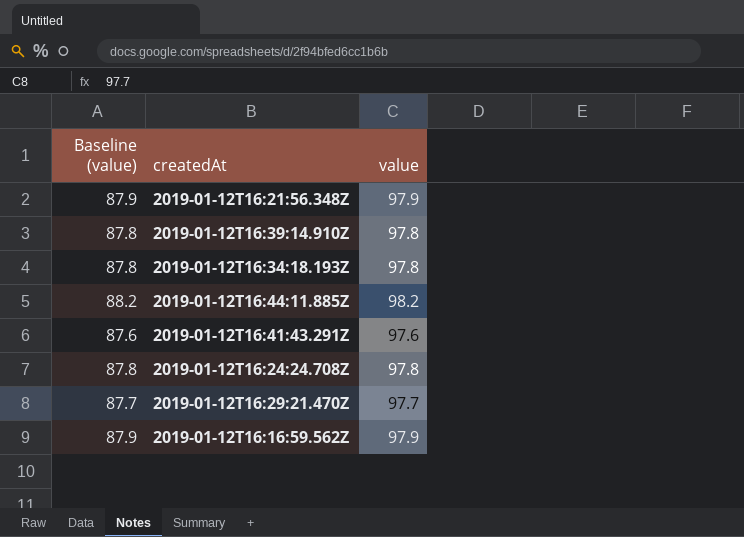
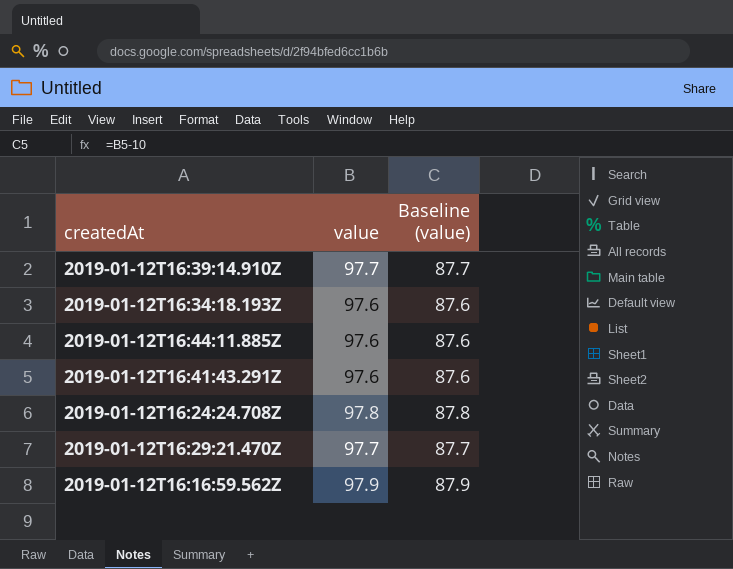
column Baseline (value) | position: 1 -> 3
row 2019-01-12T16:21:56.348Z: 87.9 | 97.9 -> none
2019-01-12T16:39:14.910Z | value: 97.8 -> 97.7
2019-01-12T16:39:14.910Z | Baseline (value): 87.8 -> 87.7
2019-01-12T16:34:18.193Z | value: 97.8 -> 97.6
2019-01-12T16:34:18.193Z | Baseline (value): 87.8 -> 87.6
2019-01-12T16:44:11.885Z | value: 98.2 -> 97.6
2019-01-12T16:44:11.885Z | Baseline (value): 88.2 -> 87.6

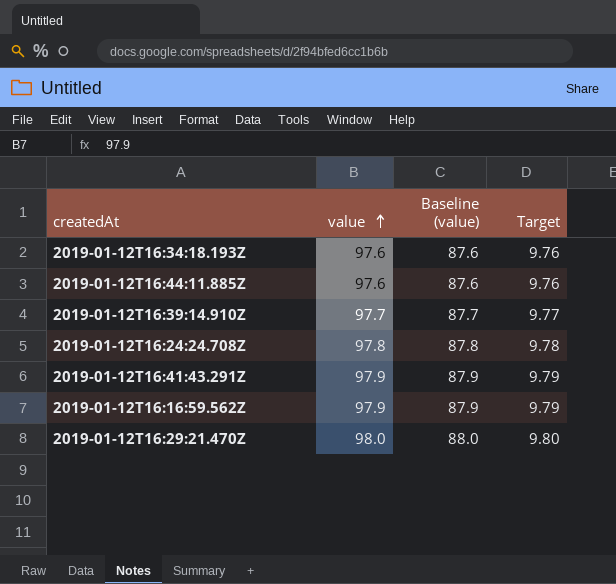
row order: none -> value ascending
column Target | formula: none -> [value] * 0.1
2019-01-12T16:41:43.291Z | value: 97.6 -> 97.9
2019-01-12T16:41:43.291Z | Baseline (value): 87.6 -> 87.9
2019-01-12T16:29:21.470Z | value: 97.7 -> 98.0
2019-01-12T16:29:21.470Z | Baseline (value): 87.7 -> 88.0

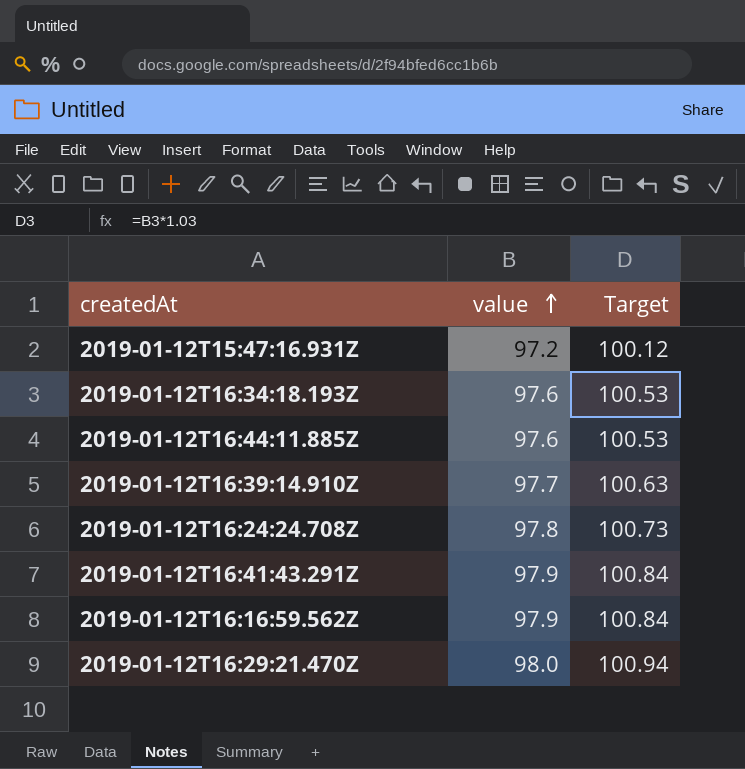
column Baseline (value) | formula: [value] - 10 -> none
column Target | formula: [value] * 0.1 -> [value] * 1.03
row 2019-01-12T15:47:16.931Z: none -> 97.2 | 100.12

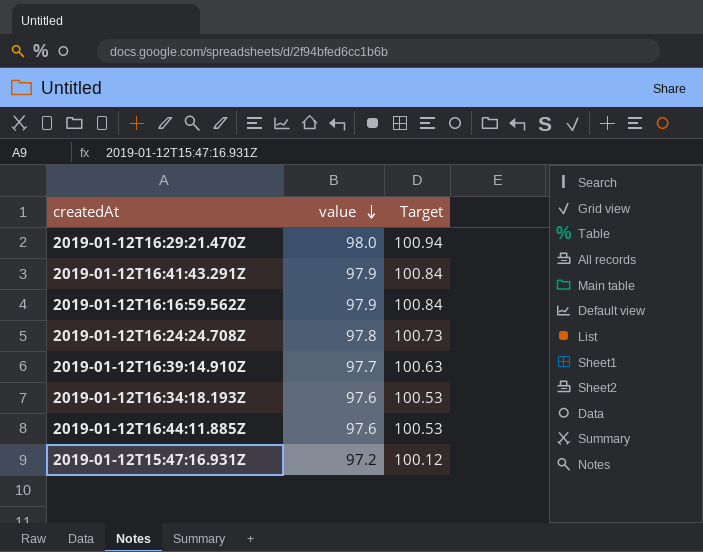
row order: value ascending -> value descending

